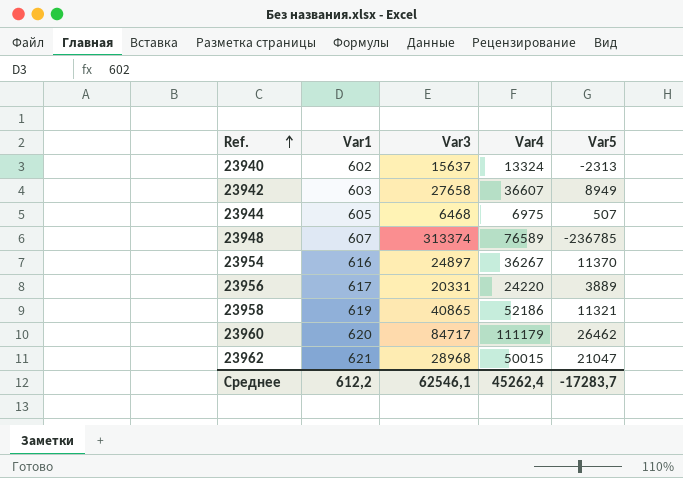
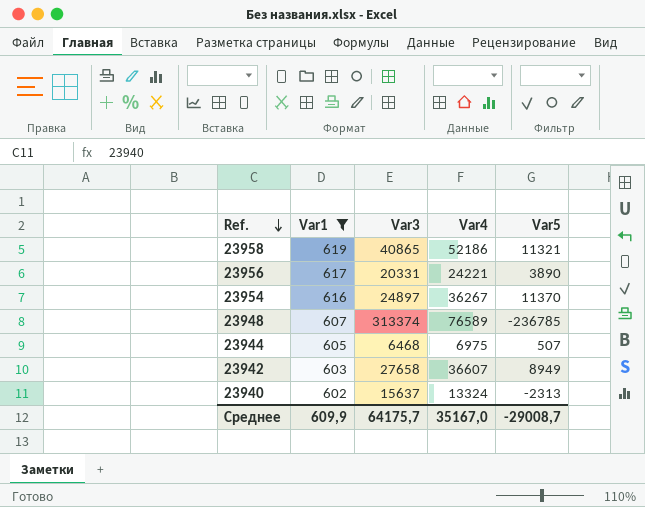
filter: none -> Var1 <= 619
row order: Ref. ascending -> Ref. descending
23956 | Var4: 24220 -> 24221
23956 | Var5: 3889 -> 3890
Среднее | Var1: 612,2 -> 609,9
Среднее | Var3: 62546,1 -> 64175,7
Среднее | Var4: 45262,4 -> 35167,0
Среднее | Var5: -17283,7 -> -29008,7

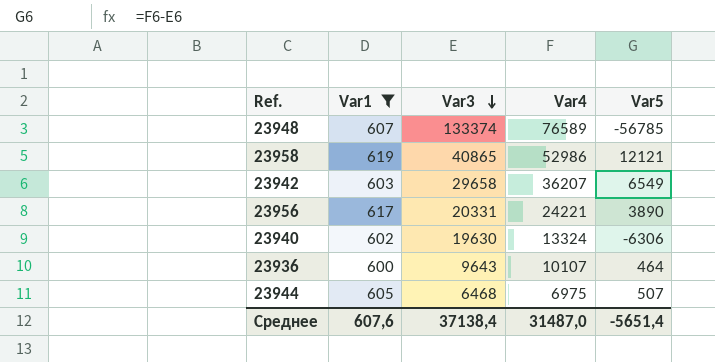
row order: Ref. descending -> Var3 descending
row 23954: 616 | 24897 | 36267 | 11370 -> none
23948 | Var3: 313374 -> 133374
23948 | Var5: -236785 -> -56785
23958 | Var4: 52186 -> 52986
23958 | Var5: 11321 -> 12121
23942 | Var3: 27658 -> 29658
23942 | Var4: 36607 -> 36207
23942 | Var5: 8949 -> 6549
23940 | Var3: 15637 -> 19630
23940 | Var5: -2313 -> -6306
row 23936: none -> 600 | 9643 | 10107 | 464
Среднее | Var1: 609,9 -> 607,6
Среднее | Var3: 64175,7 -> 37138,4
Среднее | Var4: 35167,0 -> 31487,0
Среднее | Var5: -29008,7 -> -5651,4

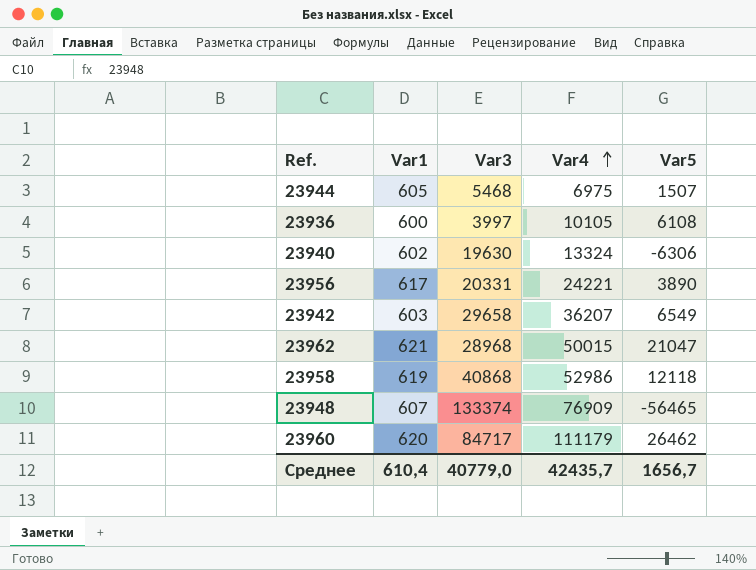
filter: Var1 <= 619 -> none
row order: Var3 descending -> Var4 ascending
23944 | Var3: 6468 -> 5468
23944 | Var5: 507 -> 1507
23936 | Var3: 9643 -> 3997
23936 | Var4: 10107 -> 10105
23936 | Var5: 464 -> 6108
23958 | Var3: 40865 -> 40868
23958 | Var5: 12121 -> 12118
23948 | Var4: 76589 -> 76909
23948 | Var5: -56785 -> -56465
Среднее | Var1: 607,6 -> 610,4
Среднее | Var3: 37138,4 -> 40779,0
Среднее | Var4: 31487,0 -> 42435,7
Среднее | Var5: -5651,4 -> 1656,7

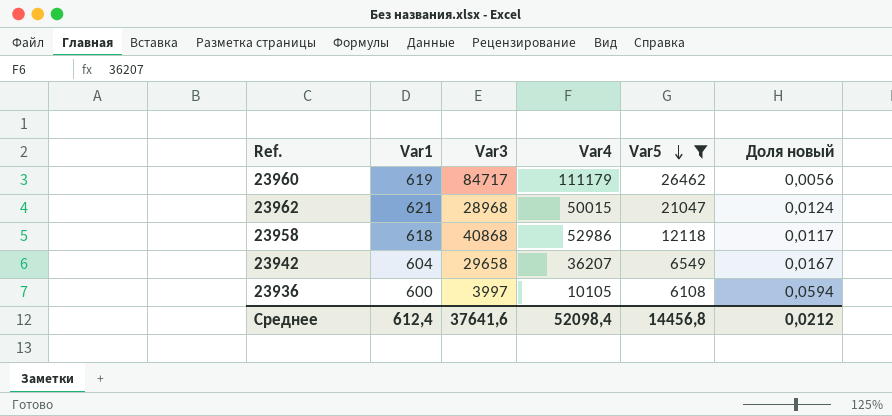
filter: none -> Var5 >= 6108
row order: Var4 ascending -> Var5 descending
column Доля новый | formula: none -> [Var1] / [Var4]
23960 | Var1: 620 -> 619
23958 | Var1: 619 -> 618
23942 | Var1: 603 -> 604
Среднее | Var1: 610,4 -> 612,4
Среднее | Var3: 40779,0 -> 37641,6
Среднее | Var4: 42435,7 -> 52098,4
Среднее | Var5: 1656,7 -> 14456,8

